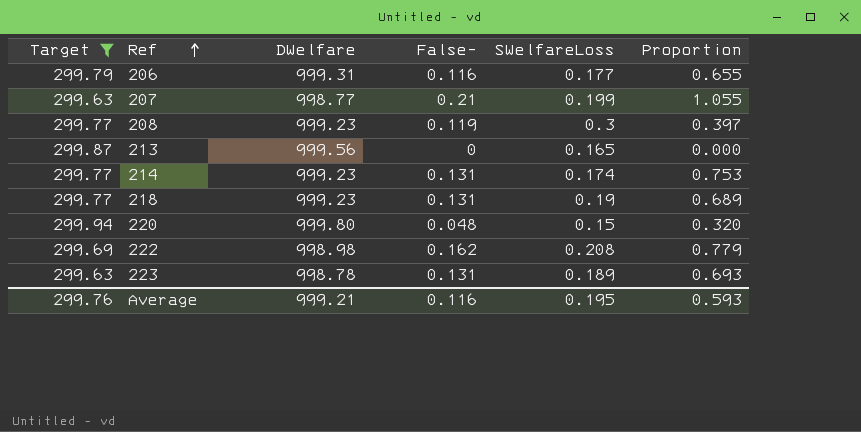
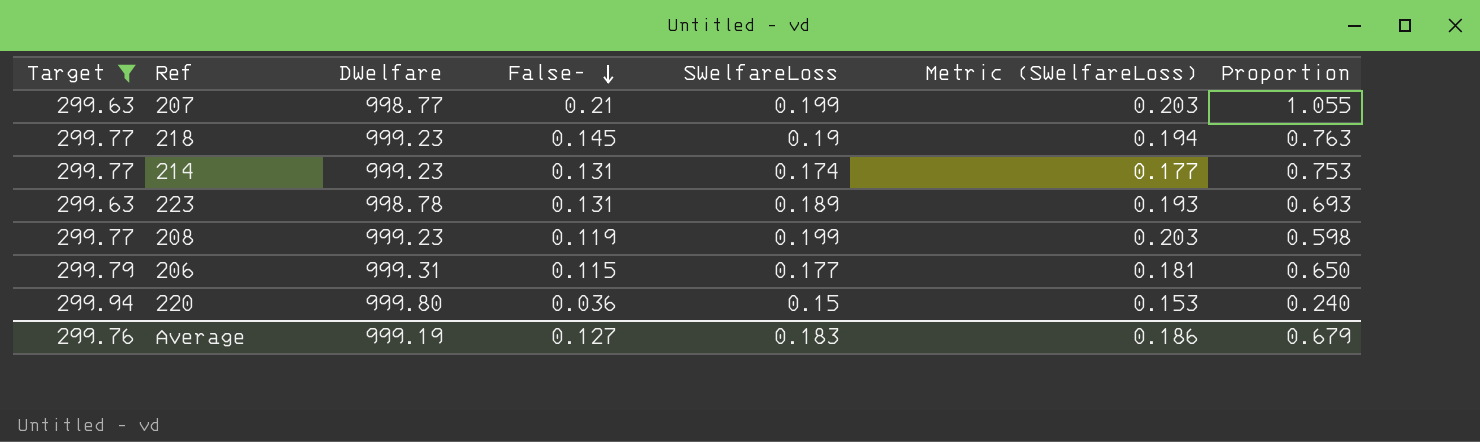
row order: Ref ascending -> False- descending
column Metric (SWelfareLoss) | formula: none -> [SWelfareLoss] * 1.02
row 213: 299.87 | 999.56 | 0 | 0.165 | 0.000 -> none
row 222: 299.69 | 998.98 | 0.162 | 0.208 | 0.779 -> none
218 | False-: 0.131 -> 0.145
218 | Proportion: 0.689 -> 0.763
208 | SWelfareLoss: 0.3 -> 0.199
208 | Proportion: 0.397 -> 0.598
206 | False-: 0.116 -> 0.115
206 | Proportion: 0.655 -> 0.650
220 | False-: 0.048 -> 0.036
220 | Proportion: 0.320 -> 0.240
Average | DWelfare: 999.21 -> 999.19
Average | False-: 0.116 -> 0.127
Average | SWelfareLoss: 0.195 -> 0.183
Average | Proportion: 0.593 -> 0.679

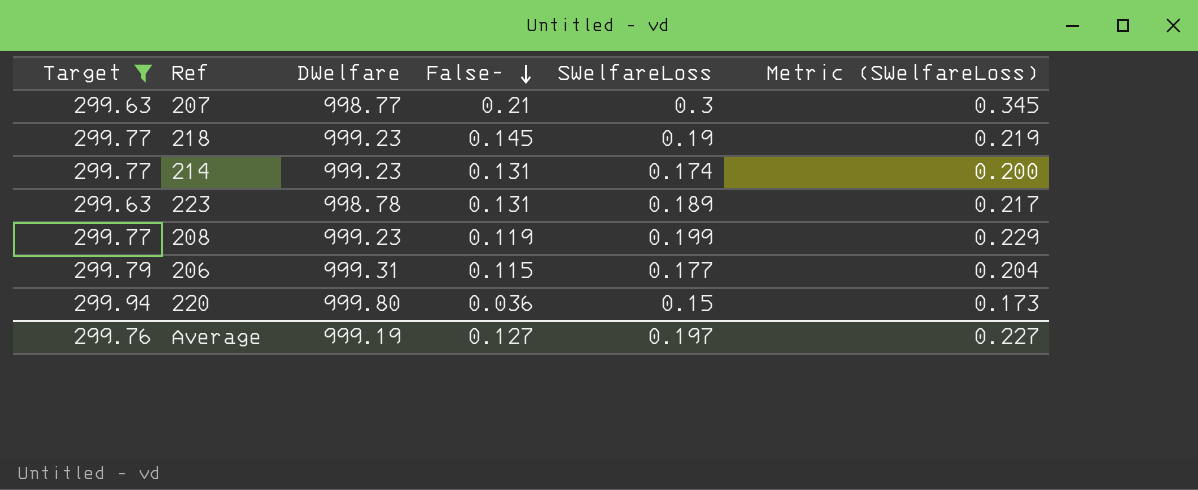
column Proportion | formula: [False-] / [SWelfareLoss] -> none
column Metric (SWelfareLoss) | formula: [SWelfareLoss] * 1.02 -> [SWelfareLoss] * 1.15
207 | SWelfareLoss: 0.199 -> 0.3
Average | SWelfareLoss: 0.183 -> 0.197
Average | Metric (SWelfareLoss): 0.186 -> 0.227

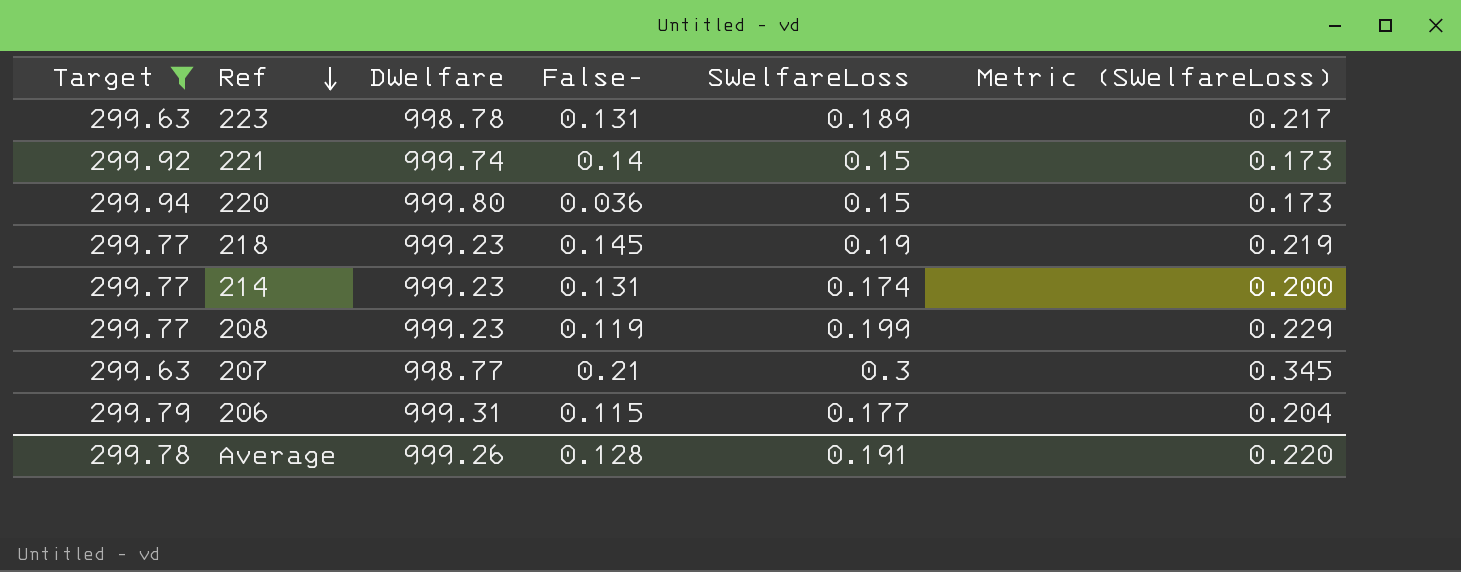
row order: False- descending -> Ref descending
row 221: none -> 299.92 | 999.74 | 0.14 | 0.15 | 0.173
Average | Target: 299.76 -> 299.78
Average | DWelfare: 999.19 -> 999.26
Average | False-: 0.127 -> 0.128
Average | SWelfareLoss: 0.197 -> 0.191
Average | Metric (SWelfareLoss): 0.227 -> 0.220

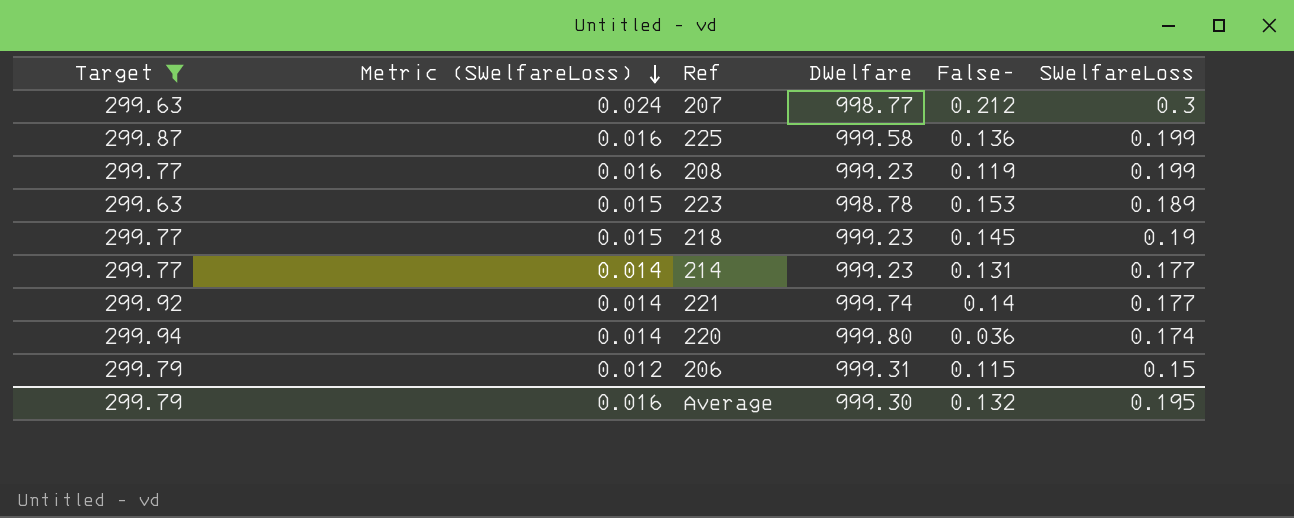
row order: Ref descending -> Metric (SWelfareLoss) descending
column Metric (SWelfareLoss) | formula: [SWelfareLoss] * 1.15 -> [SWelfareLoss] * 0.08
column Metric (SWelfareLoss) | position: 6 -> 2
207 | False-: 0.21 -> 0.212
row 225: none -> 299.87 | 0.016 | 999.58 | 0.136 | 0.199
223 | False-: 0.131 -> 0.153
214 | SWelfareLoss: 0.174 -> 0.177
221 | SWelfareLoss: 0.15 -> 0.177
220 | SWelfareLoss: 0.15 -> 0.174
206 | SWelfareLoss: 0.177 -> 0.15
Average | Target: 299.78 -> 299.79
Average | Metric (SWelfareLoss): 0.220 -> 0.016
Average | DWelfare: 999.26 -> 999.30
Average | False-: 0.128 -> 0.132
Average | SWelfareLoss: 0.191 -> 0.195

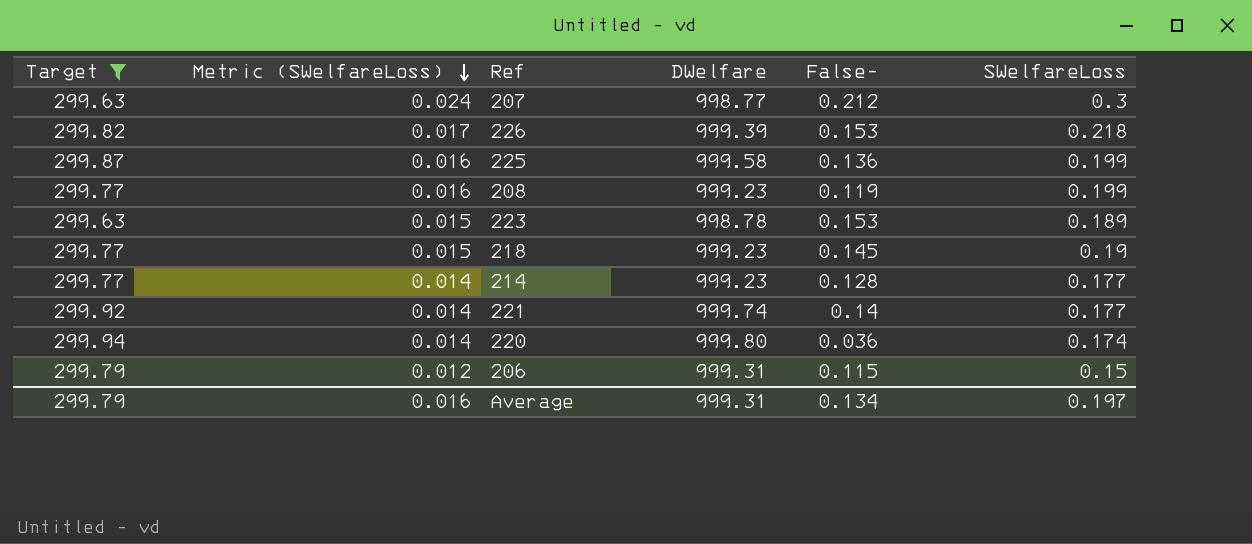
row 226: none -> 299.82 | 0.017 | 999.39 | 0.153 | 0.218
214 | False-: 0.131 -> 0.128
Average | DWelfare: 999.30 -> 999.31
Average | False-: 0.132 -> 0.134
Average | SWelfareLoss: 0.195 -> 0.197

